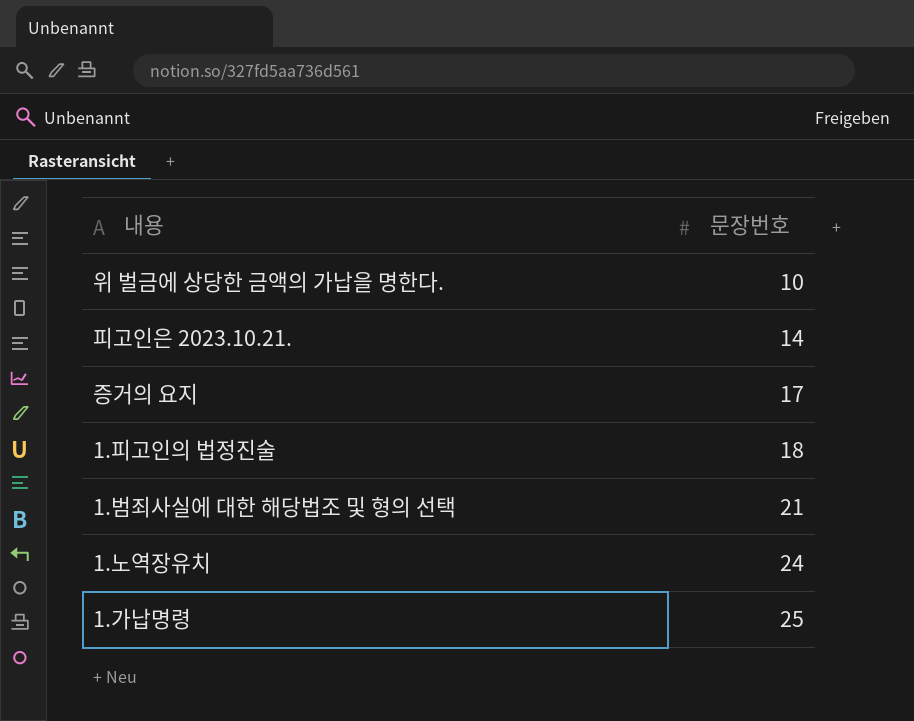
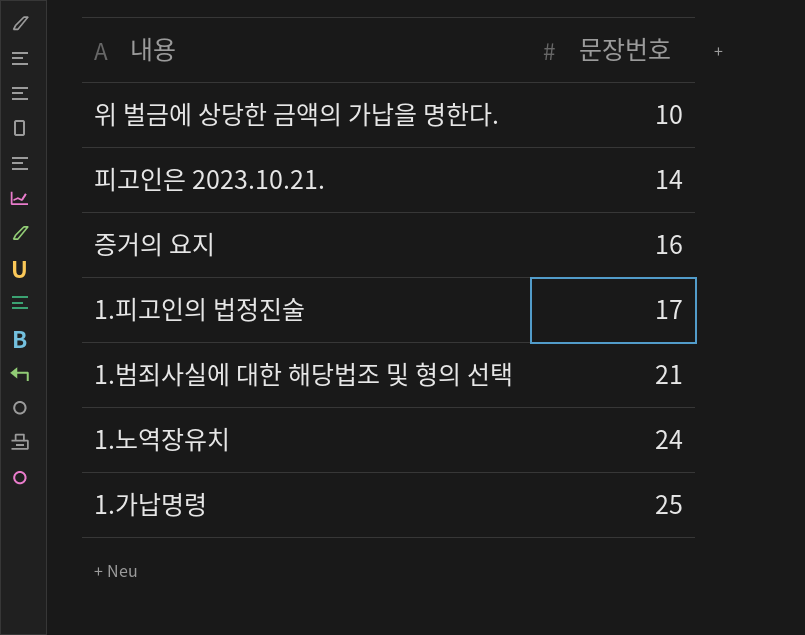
증거의 요지 | 문장번호: 17 -> 16
1.피고인의 법정진술 | 문장번호: 18 -> 17

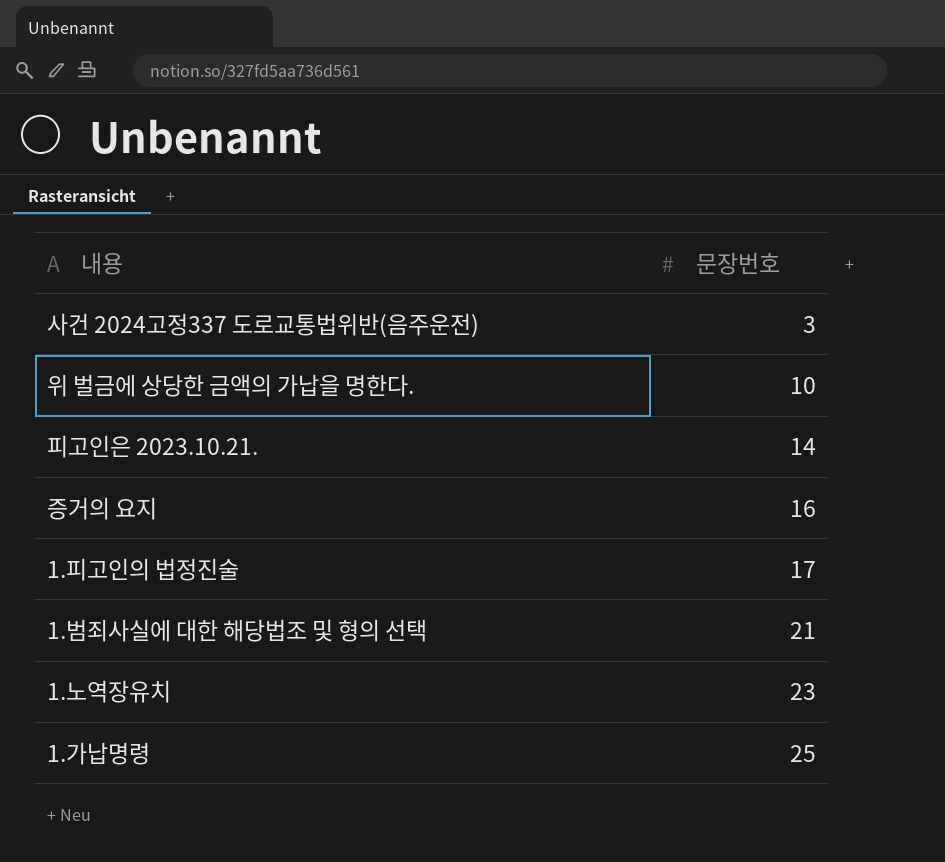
row 사건 2024고정337 도로교통법위반(음주운전): none -> 3
1.노역장유치 | 문장번호: 24 -> 23

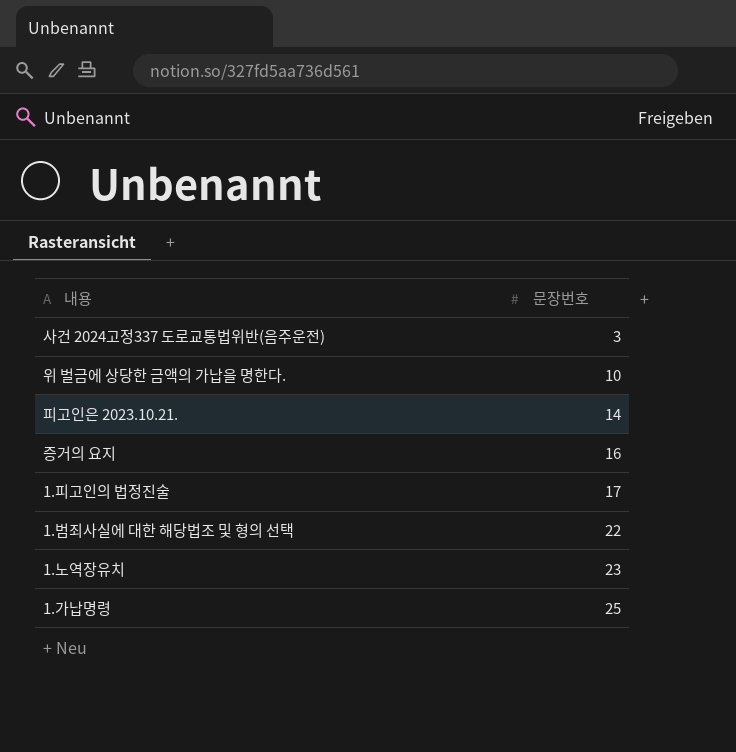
1.범죄사실에 대한 해당법조 및 형의 선택 | 문장번호: 21 -> 22

